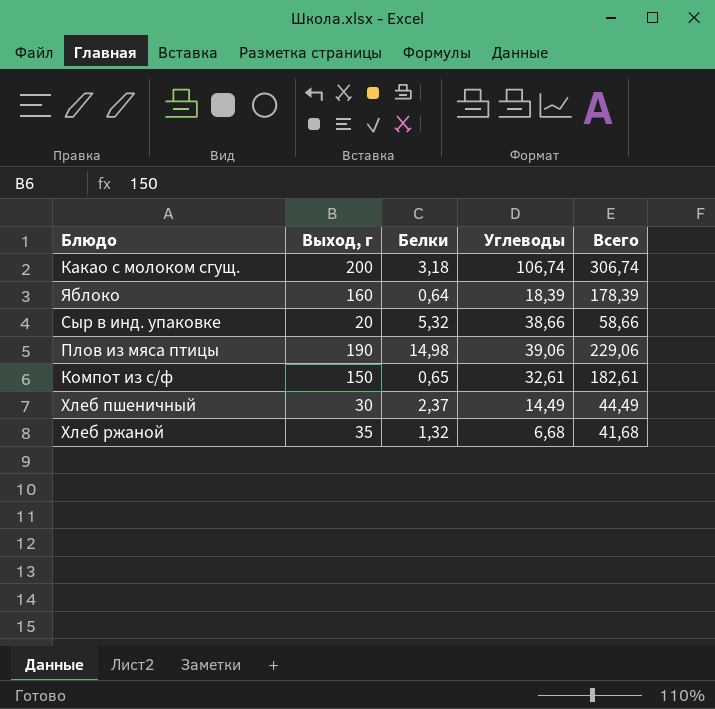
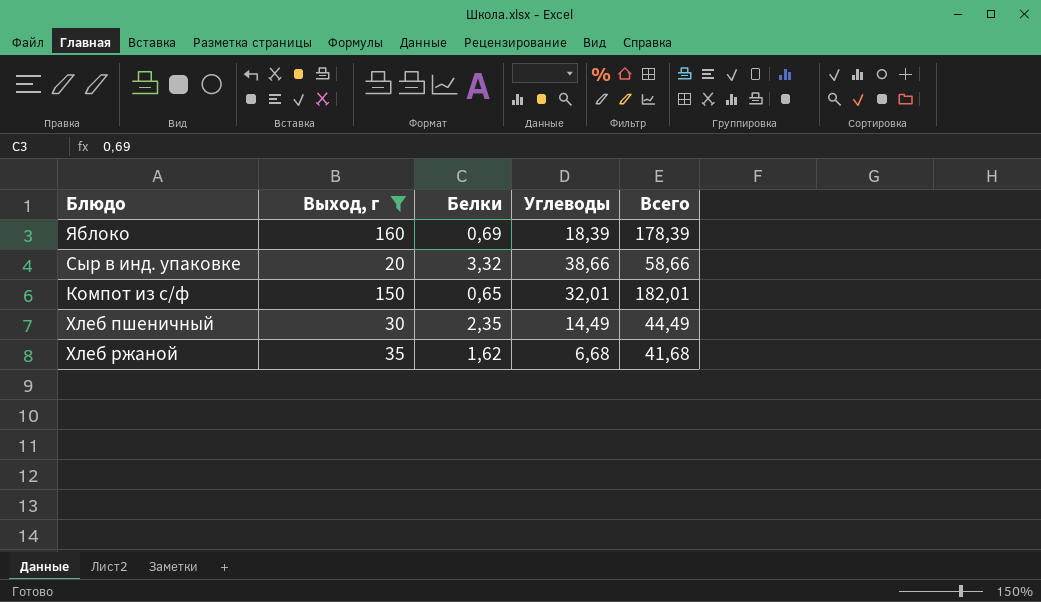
filter: none -> Выход, г <= 160
Яблоко | Белки: 0,64 -> 0,69
Сыр в инд. упаковке | Белки: 5,32 -> 3,32
Компот из с/ф | Углеводы: 32,61 -> 32,01
Компот из с/ф | Всего: 182,61 -> 182,01
Хлеб пшеничный | Белки: 2,37 -> 2,35
Хлеб ржаной | Белки: 1,32 -> 1,62

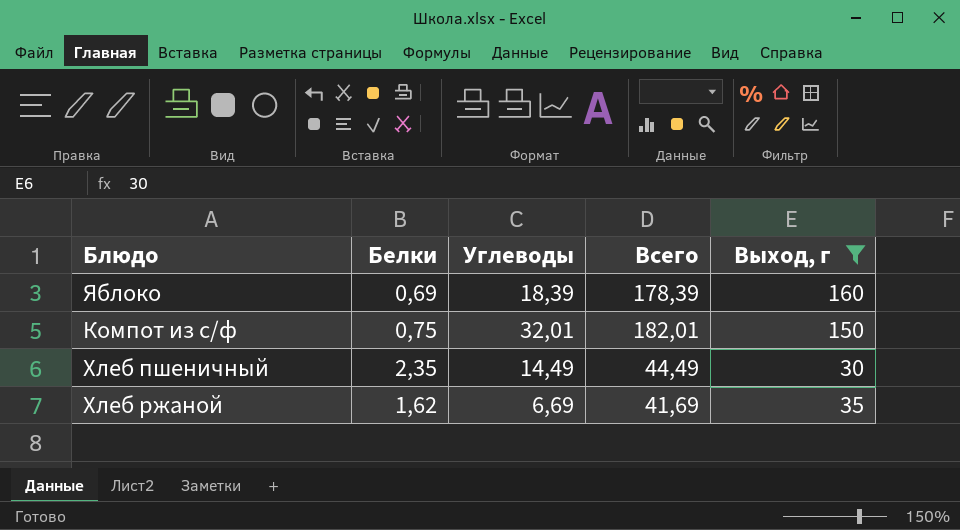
column Выход, г | position: 2 -> 5
row Сыр в инд. упаковке: 20 | 3,32 | 38,66 | 58,66 -> none
Компот из с/ф | Белки: 0,65 -> 0,75
Хлеб ржаной | Углеводы: 6,68 -> 6,69
Хлеб ржаной | Всего: 41,68 -> 41,69

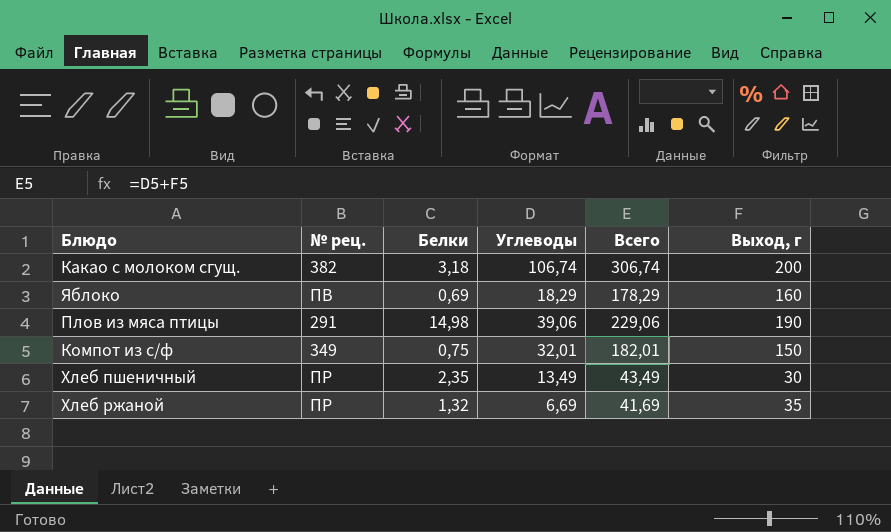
filter: Выход, г <= 160 -> none
column № рец. | position: none -> 2
Яблоко | Углеводы: 18,39 -> 18,29
Яблоко | Всего: 178,39 -> 178,29
Хлеб пшеничный | Углеводы: 14,49 -> 13,49
Хлеб пшеничный | Всего: 44,49 -> 43,49
Хлеб ржаной | Белки: 1,62 -> 1,32

